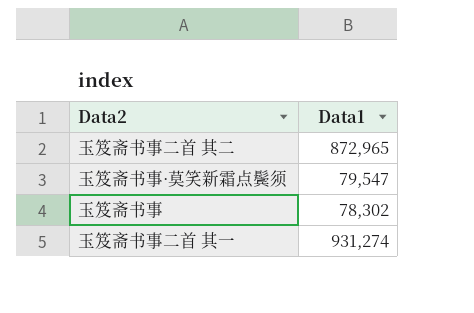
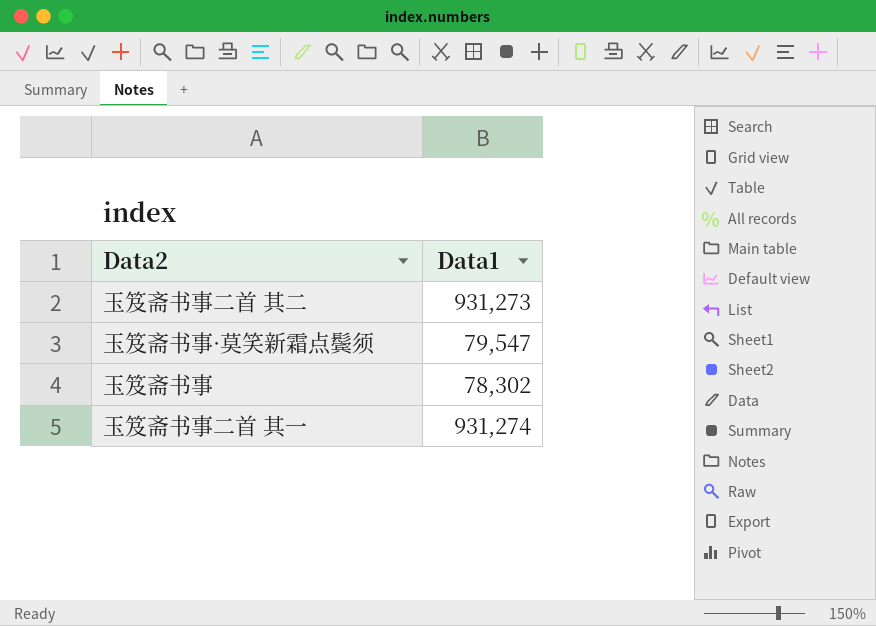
玉笈斋书事二首 其二 | Data1: 872,965 -> 931,273

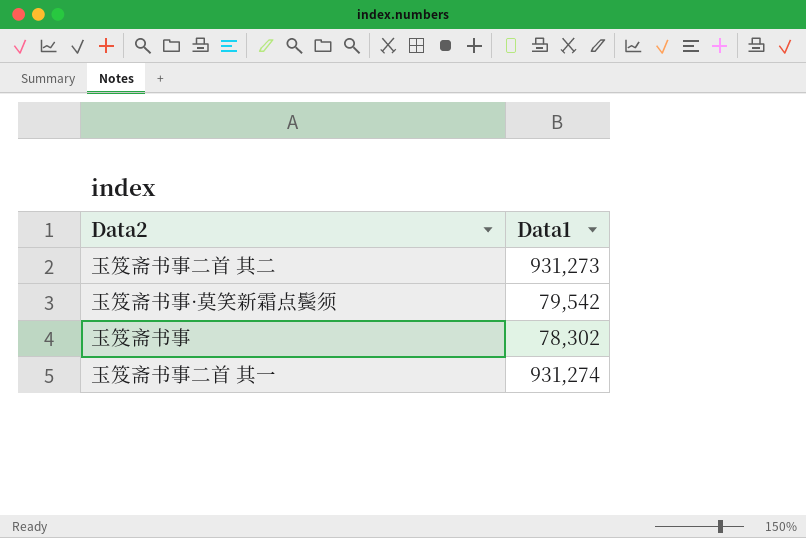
玉笈斋书事·莫笑新霜点鬓须 | Data1: 79,547 -> 79,542

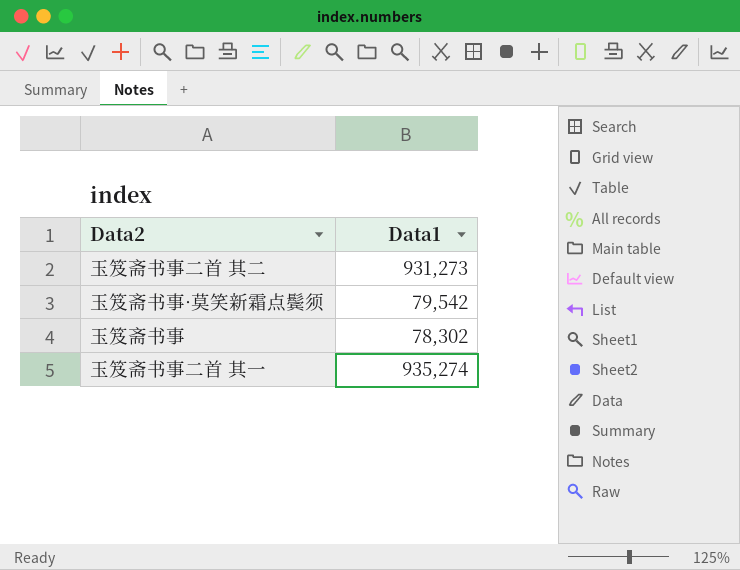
玉笈斋书事二首 其一 | Data1: 931,274 -> 935,274

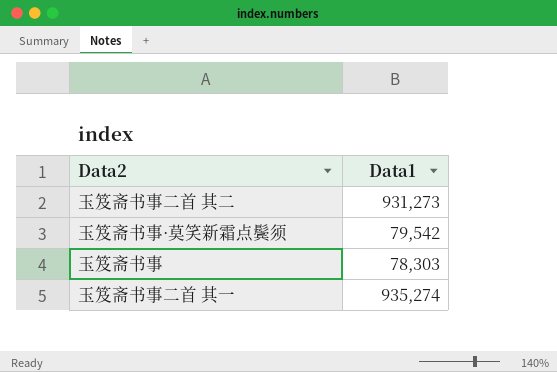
玉笈斋书事 | Data1: 78,302 -> 78,303

